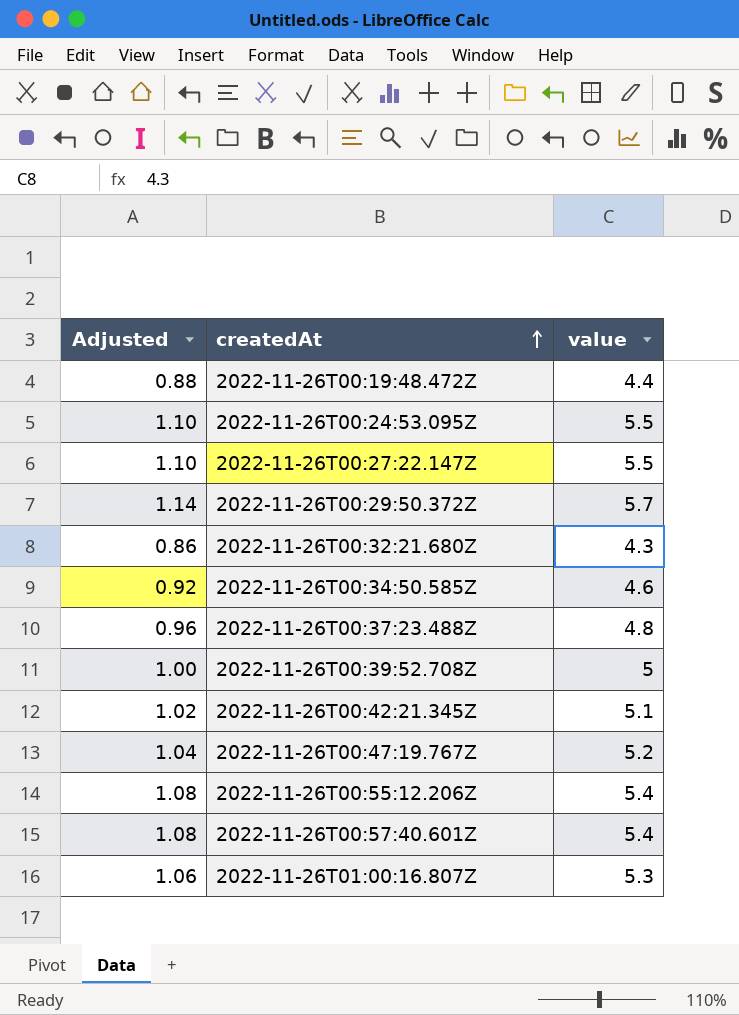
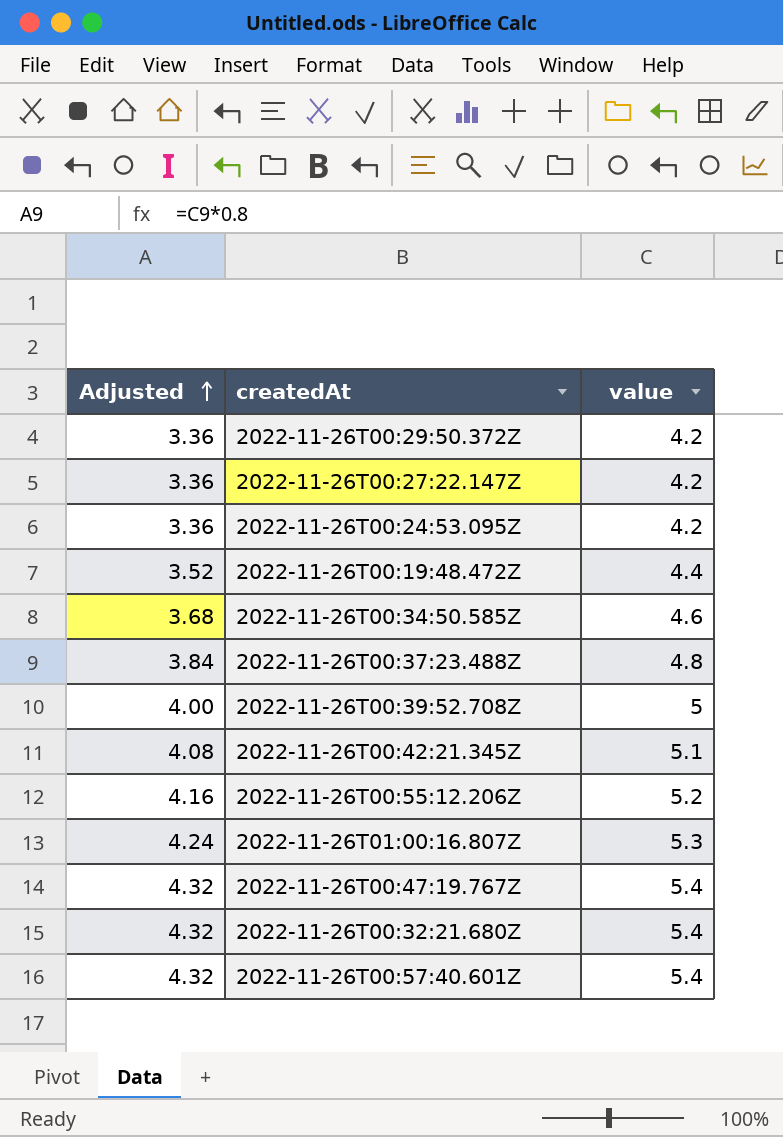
row order: createdAt ascending -> Adjusted ascending
column Adjusted | formula: [value] * 0.2 -> [value] * 0.8
2022-11-26T00:29:50.372Z | value: 5.7 -> 4.2
2022-11-26T00:27:22.147Z | value: 5.5 -> 4.2
2022-11-26T00:24:53.095Z | value: 5.5 -> 4.2
2022-11-26T00:55:12.206Z | value: 5.4 -> 5.2
2022-11-26T00:47:19.767Z | value: 5.2 -> 5.4
2022-11-26T00:32:21.680Z | value: 4.3 -> 5.4

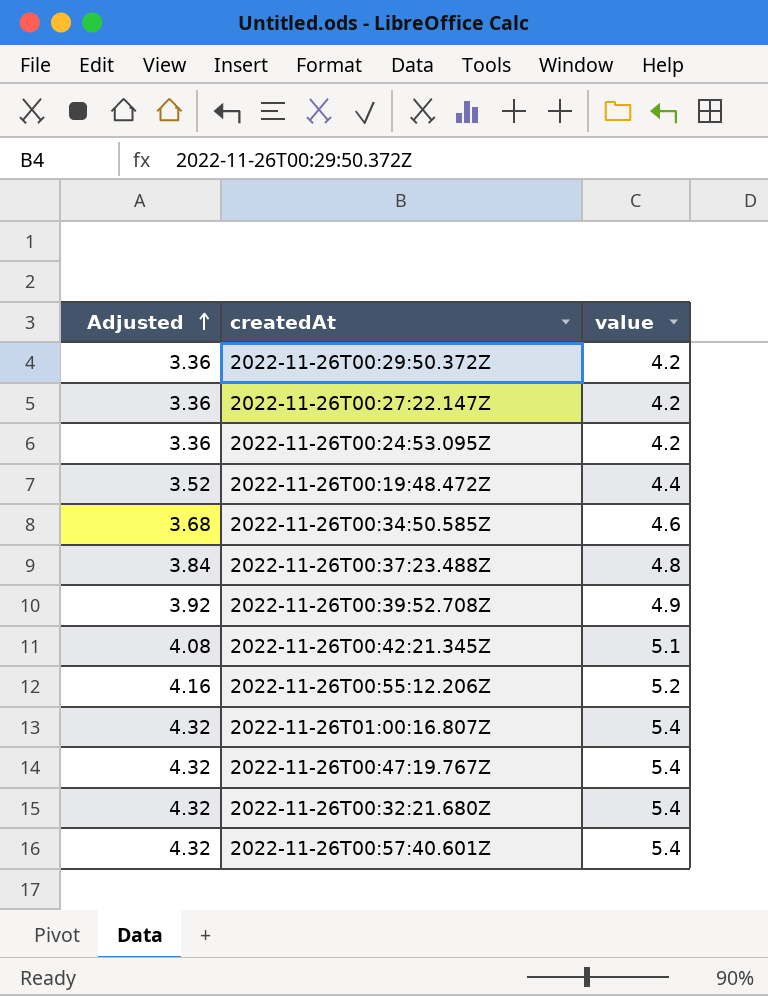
2022-11-26T00:39:52.708Z | Adjusted: 4.00 -> 3.92
2022-11-26T00:39:52.708Z | value: 5 -> 4.9
2022-11-26T01:00:16.807Z | Adjusted: 4.24 -> 4.32
2022-11-26T01:00:16.807Z | value: 5.3 -> 5.4

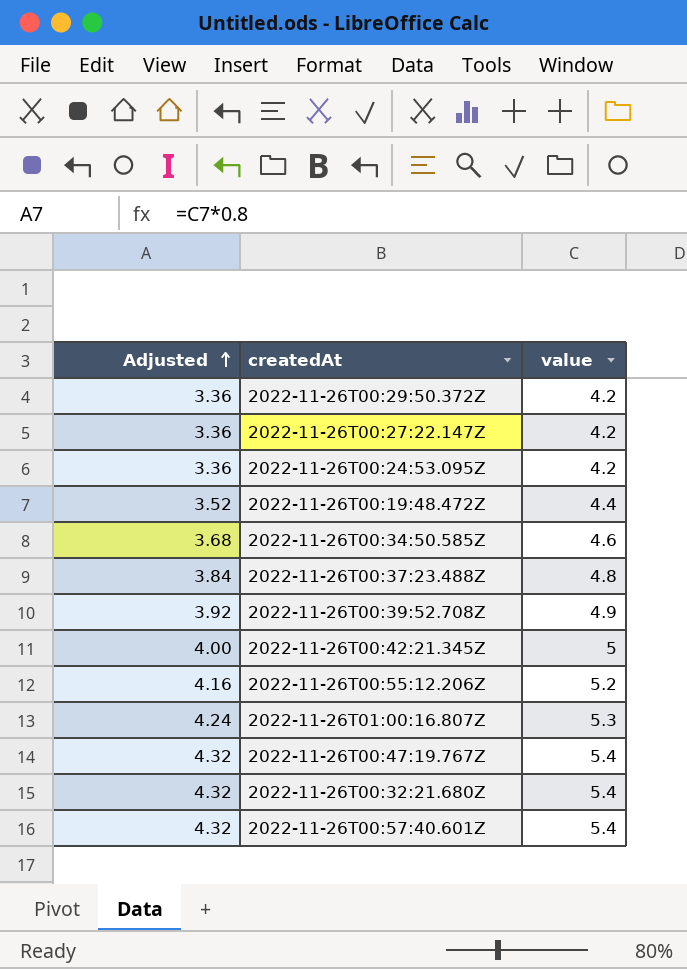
2022-11-26T00:42:21.345Z | Adjusted: 4.08 -> 4.00
2022-11-26T00:42:21.345Z | value: 5.1 -> 5
2022-11-26T01:00:16.807Z | Adjusted: 4.32 -> 4.24
2022-11-26T01:00:16.807Z | value: 5.4 -> 5.3

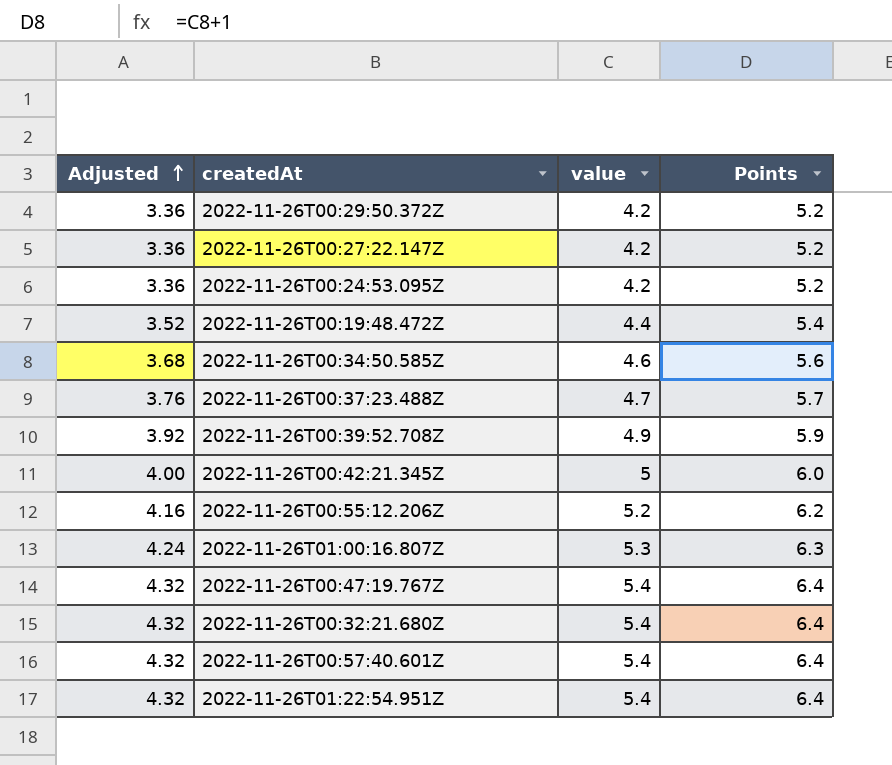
column Points | formula: none -> [value] + 1
2022-11-26T00:37:23.488Z | Adjusted: 3.84 -> 3.76
2022-11-26T00:37:23.488Z | value: 4.8 -> 4.7
row 2022-11-26T01:22:54.951Z: none -> 4.32 | 5.4 | 6.4

